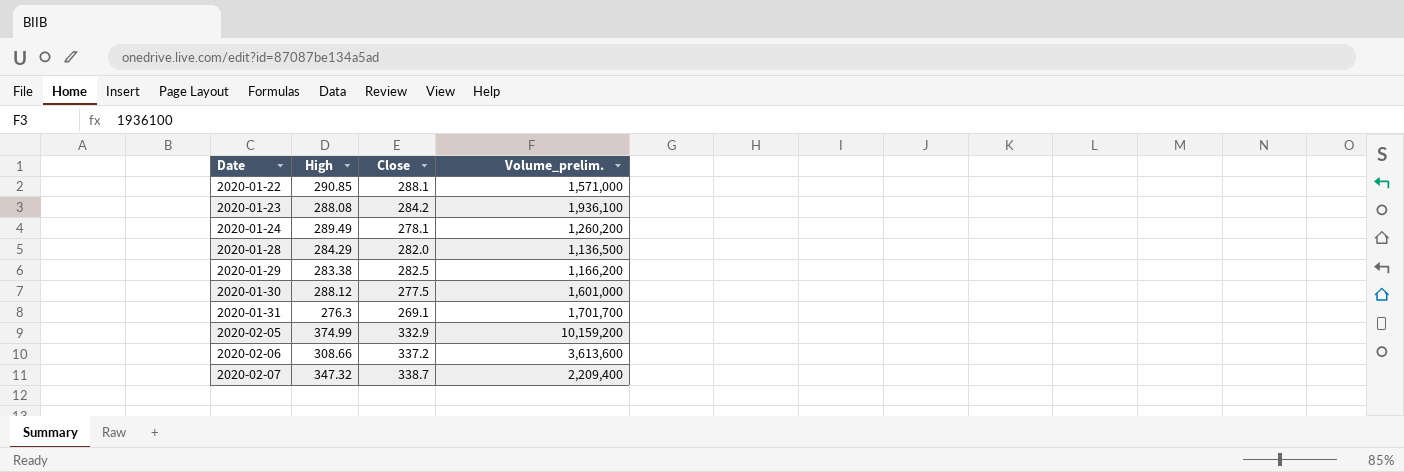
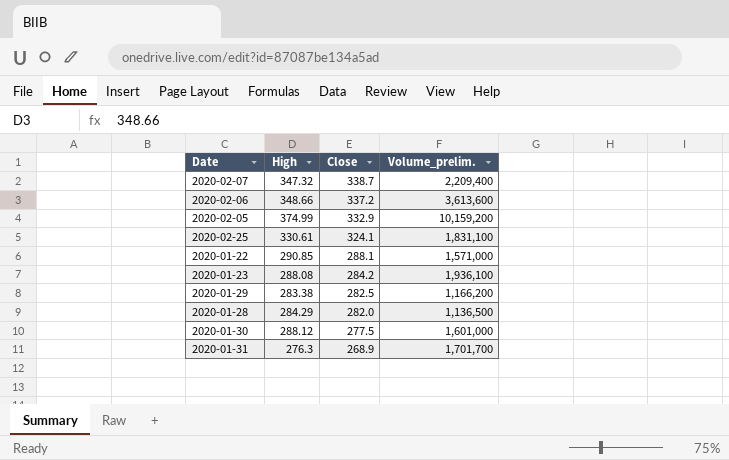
row order: Date ascending -> Close descending
row 2020-01-24: 289.49 | 278.1 | 1,260,200 -> none
2020-02-06 | High: 308.66 -> 348.66
row 2020-02-25: none -> 330.61 | 324.1 | 1,831,100
2020-01-31 | Close: 269.1 -> 268.9

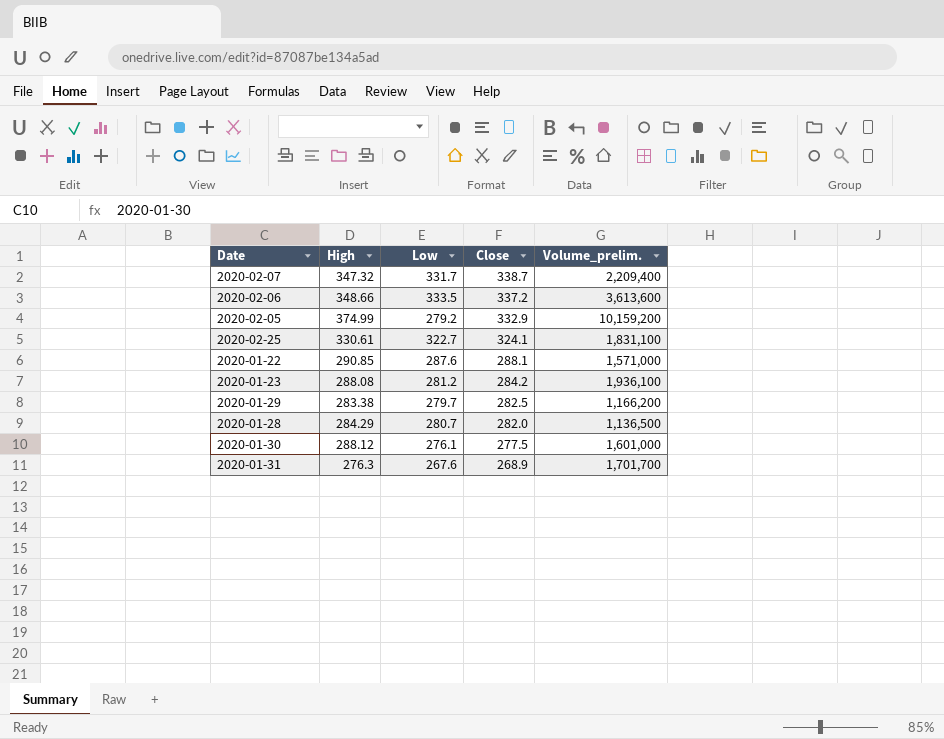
column Low | position: none -> 3

